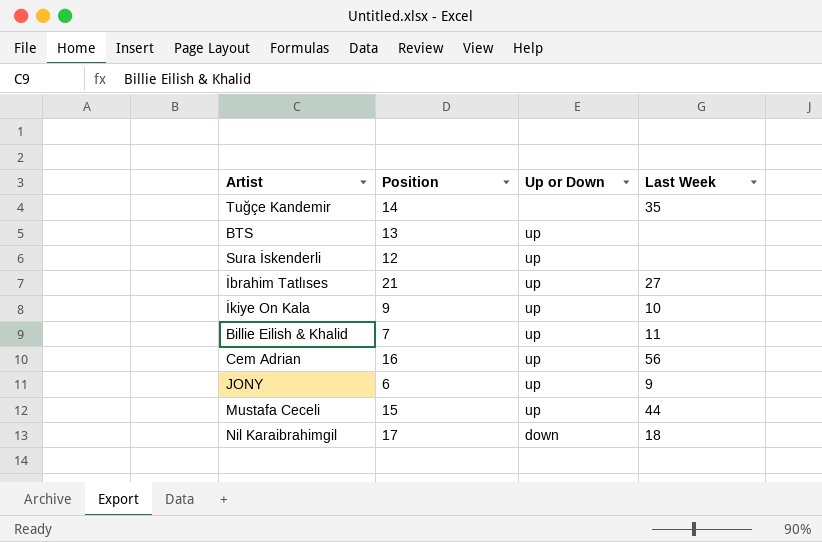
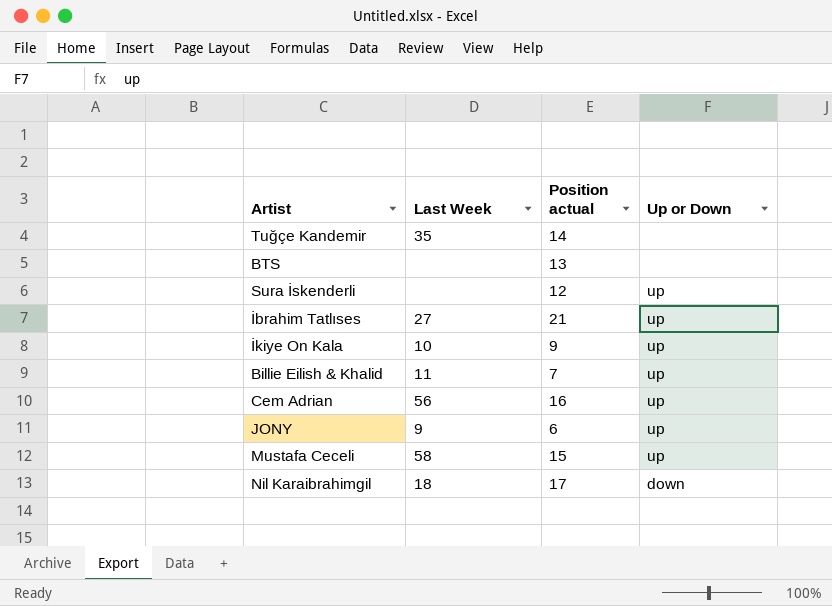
column Last Week | position: 4 -> 2
column name: Position -> Position actual
BTS | Up or Down: up -> none
Mustafa Ceceli | Last Week: 44 -> 58

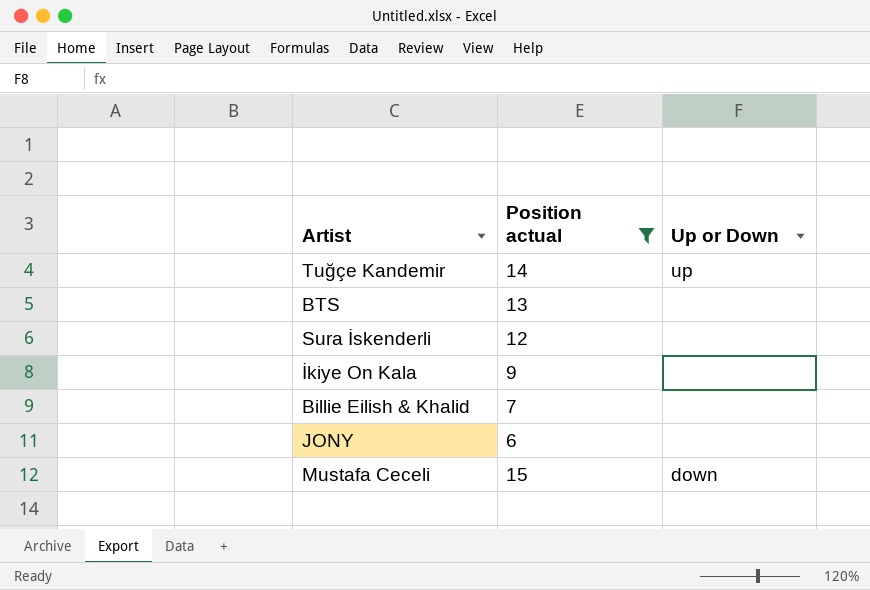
filter: none -> Position actual <= 15
column Last Week | position: 2 -> none
Tuğçe Kandemir | Up or Down: none -> up
Sura İskenderli | Up or Down: up -> none
İkiye On Kala | Up or Down: up -> none
Billie Eilish & Khalid | Up or Down: up -> none
JONY | Up or Down: up -> none
Mustafa Ceceli | Up or Down: up -> down

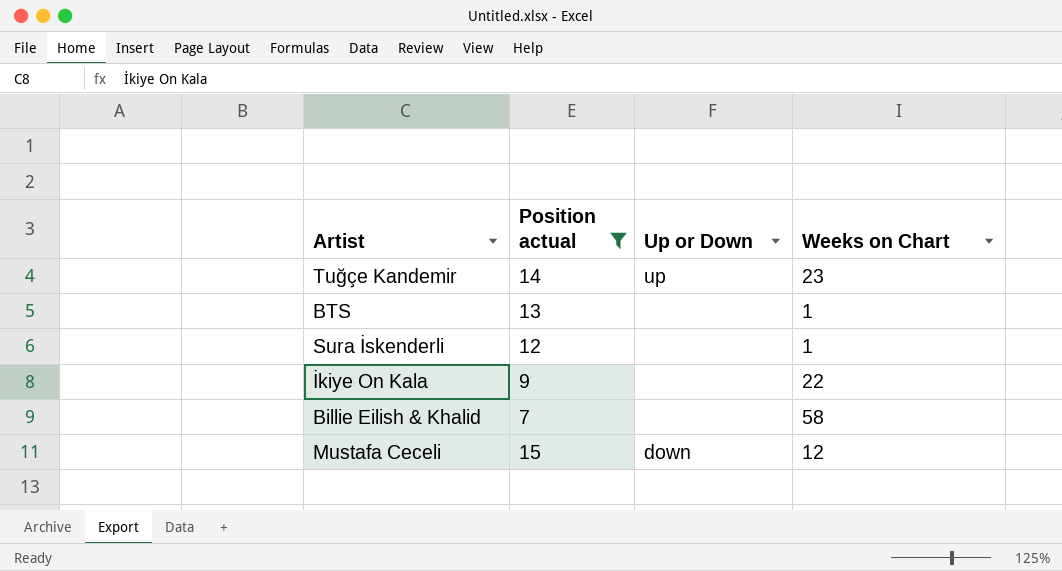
column Weeks on Chart | position: none -> 4
row JONY: 6 | none -> none

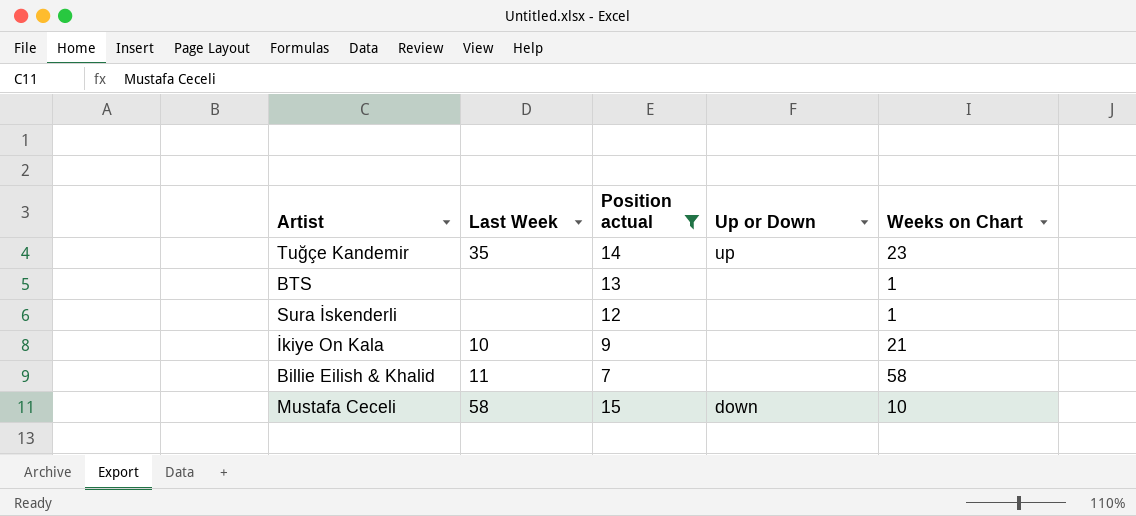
column Last Week | position: none -> 2
İkiye On Kala | Weeks on Chart: 22 -> 21
Mustafa Ceceli | Weeks on Chart: 12 -> 10

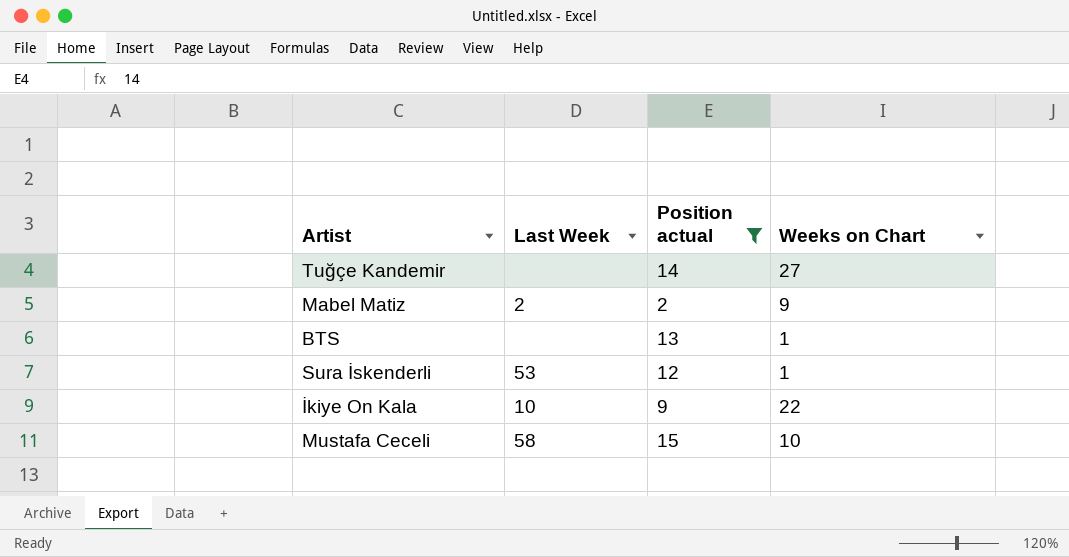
column Up or Down | position: 4 -> none
row Billie Eilish & Khalid: 11 | 7 | none | 58 -> none
Tuğçe Kandemir | Last Week: 35 -> none
Tuğçe Kandemir | Weeks on Chart: 23 -> 27
row Mabel Matiz: none -> 2 | 2 | 9
Sura İskenderli | Last Week: none -> 53
İkiye On Kala | Weeks on Chart: 21 -> 22

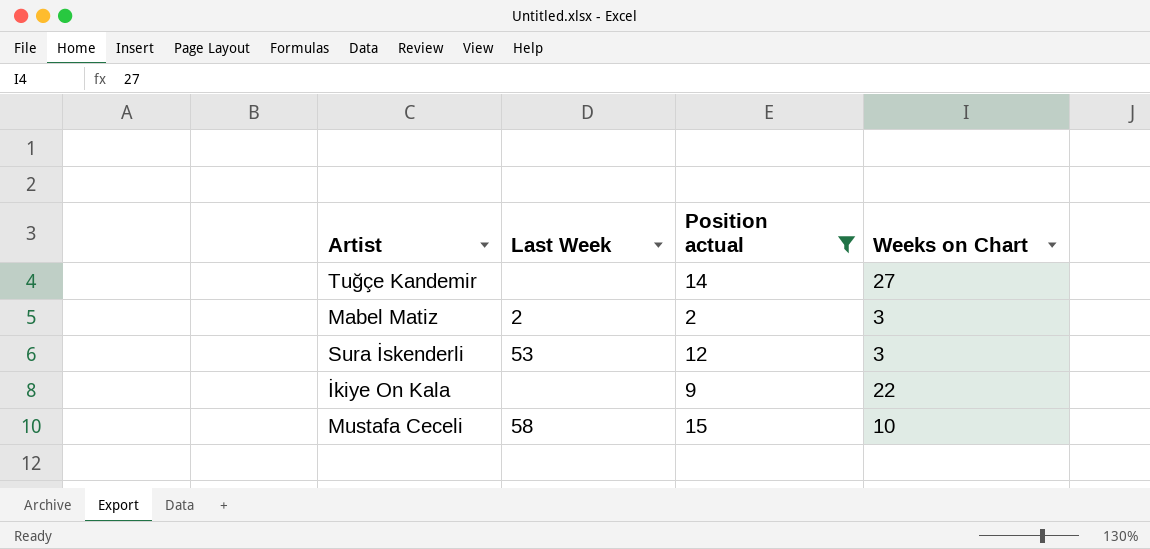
row BTS: none | 13 | 1 -> none
Mabel Matiz | Weeks on Chart: 9 -> 3
Sura İskenderli | Weeks on Chart: 1 -> 3
İkiye On Kala | Last Week: 10 -> none

